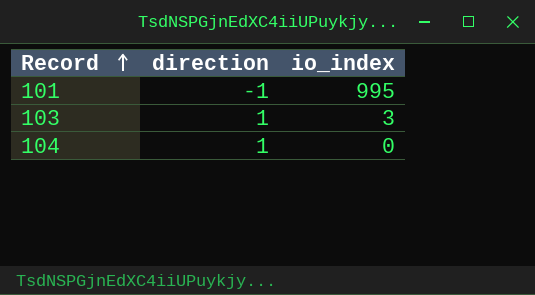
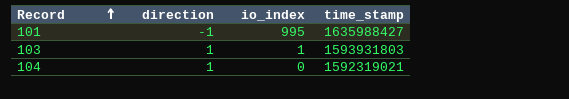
column time_stamp | position: none -> 4
103 | io_index: 3 -> 1

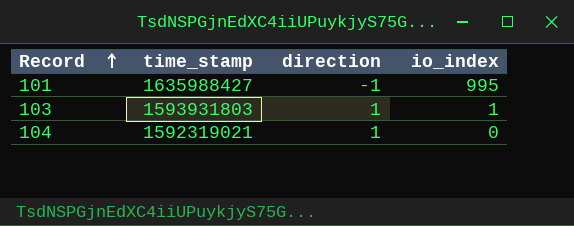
column time_stamp | position: 4 -> 2

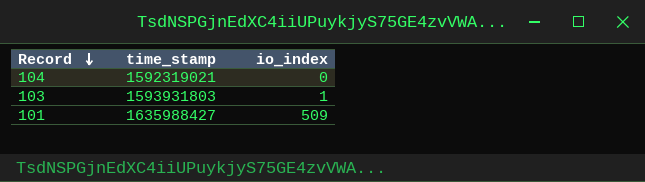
row order: Record ascending -> Record descending
column direction | position: 3 -> none
101 | io_index: 995 -> 509

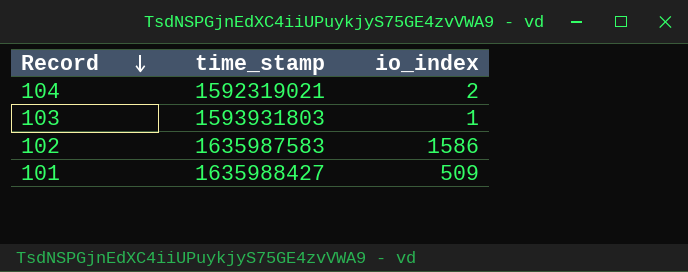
104 | io_index: 0 -> 2
row 102: none -> 1635987583 | 1586

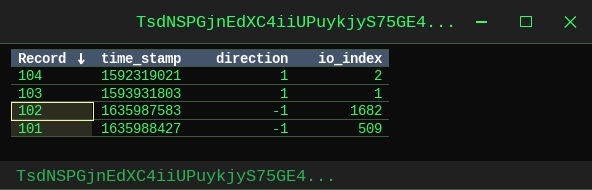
column direction | position: none -> 3
102 | io_index: 1586 -> 1682

